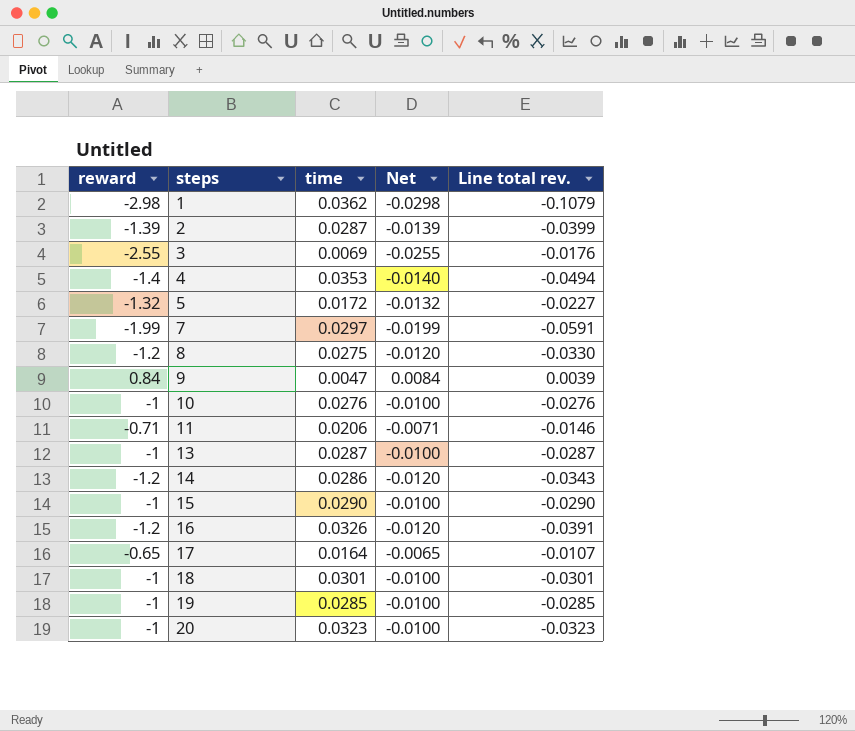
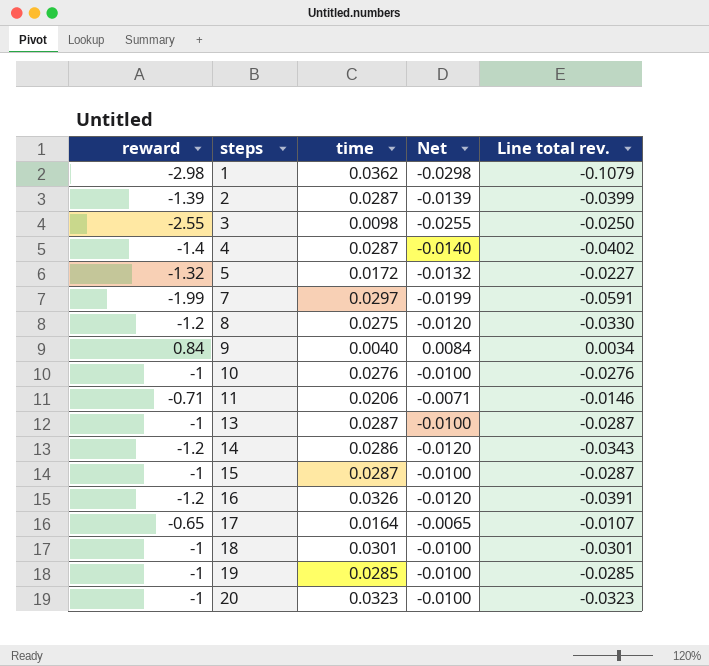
3 | time: 0.0069 -> 0.0098
3 | Line total rev.: -0.0176 -> -0.0250
4 | time: 0.0353 -> 0.0287
4 | Line total rev.: -0.0494 -> -0.0402
9 | time: 0.0047 -> 0.0040
9 | Line total rev.: 0.0039 -> 0.0034
15 | time: 0.0290 -> 0.0287
15 | Line total rev.: -0.0290 -> -0.0287

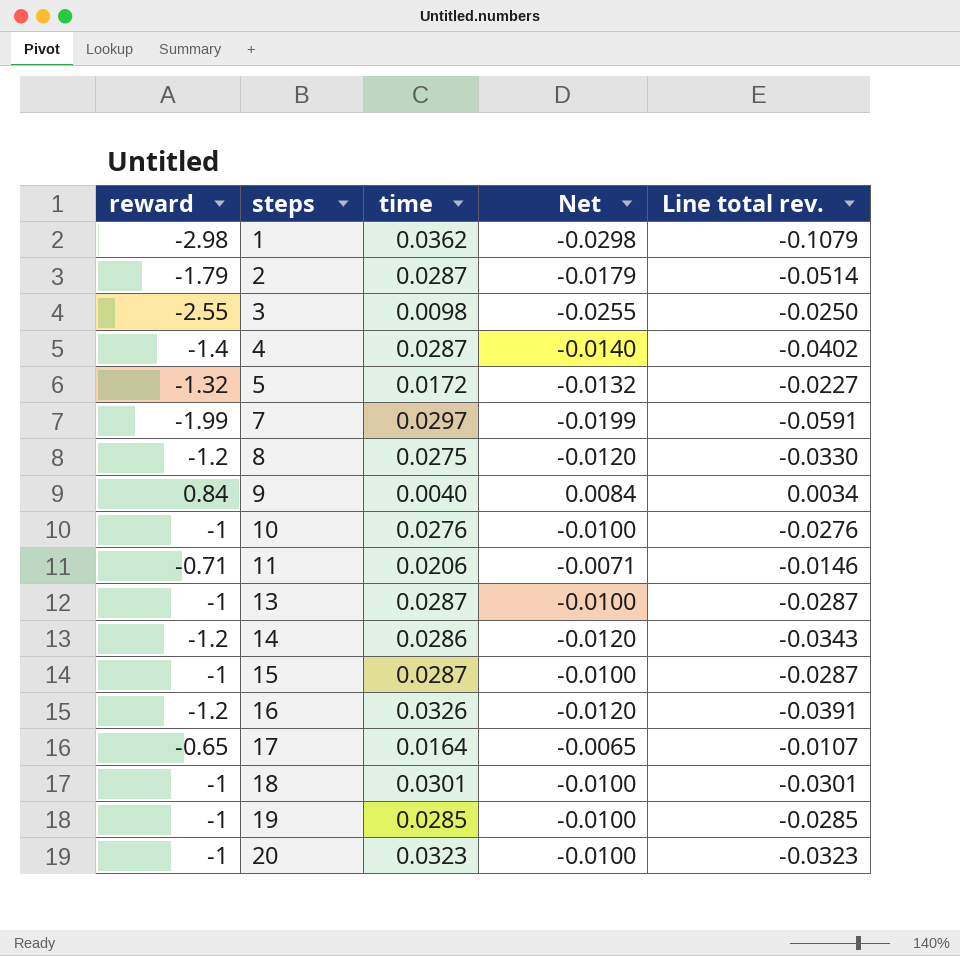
2 | reward: -1.39 -> -1.79
2 | Net: -0.0139 -> -0.0179
2 | Line total rev.: -0.0399 -> -0.0514

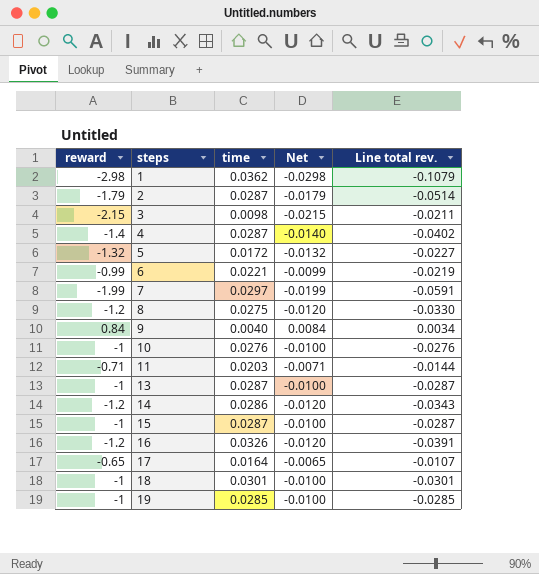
row 20: -1 | 0.0323 | -0.0100 | -0.0323 -> none
3 | reward: -2.55 -> -2.15
3 | Net: -0.0255 -> -0.0215
3 | Line total rev.: -0.0250 -> -0.0211
row 6: none -> -0.99 | 0.0221 | -0.0099 | -0.0219
11 | time: 0.0206 -> 0.0203
11 | Line total rev.: -0.0146 -> -0.0144

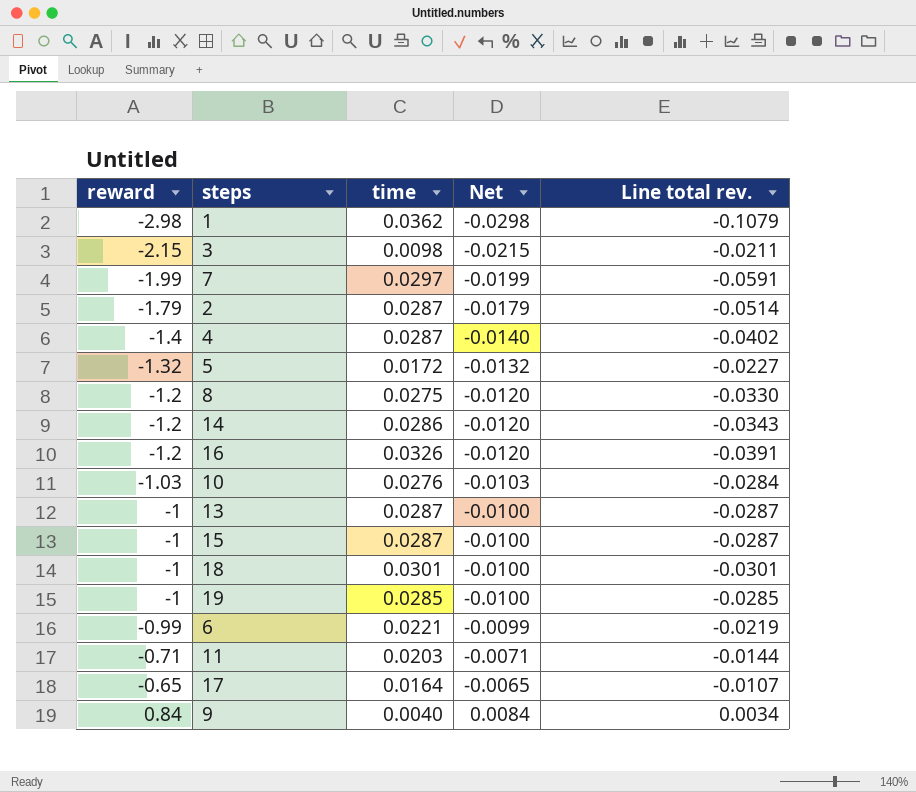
row order: steps ascending -> reward ascending
10 | reward: -1 -> -1.03
10 | Net: -0.0100 -> -0.0103
10 | Line total rev.: -0.0276 -> -0.0284

